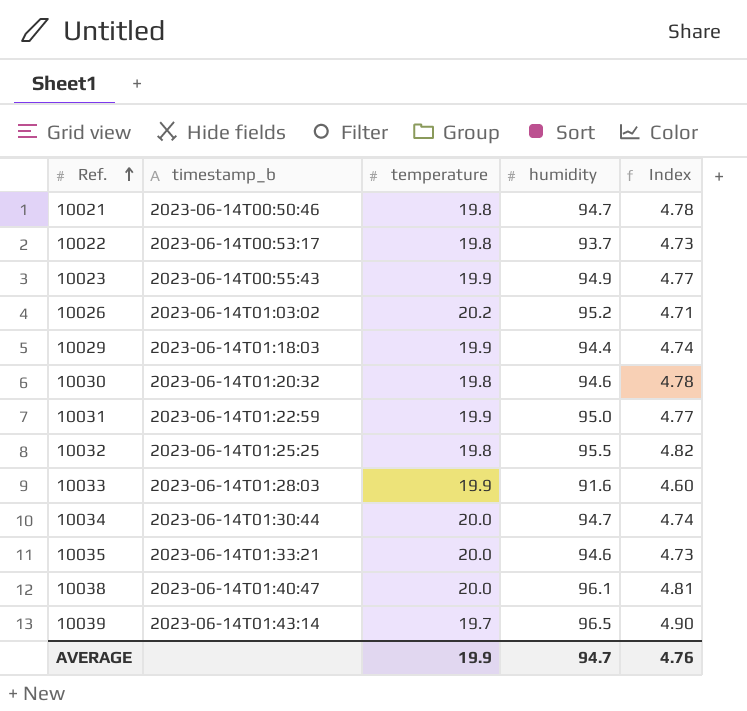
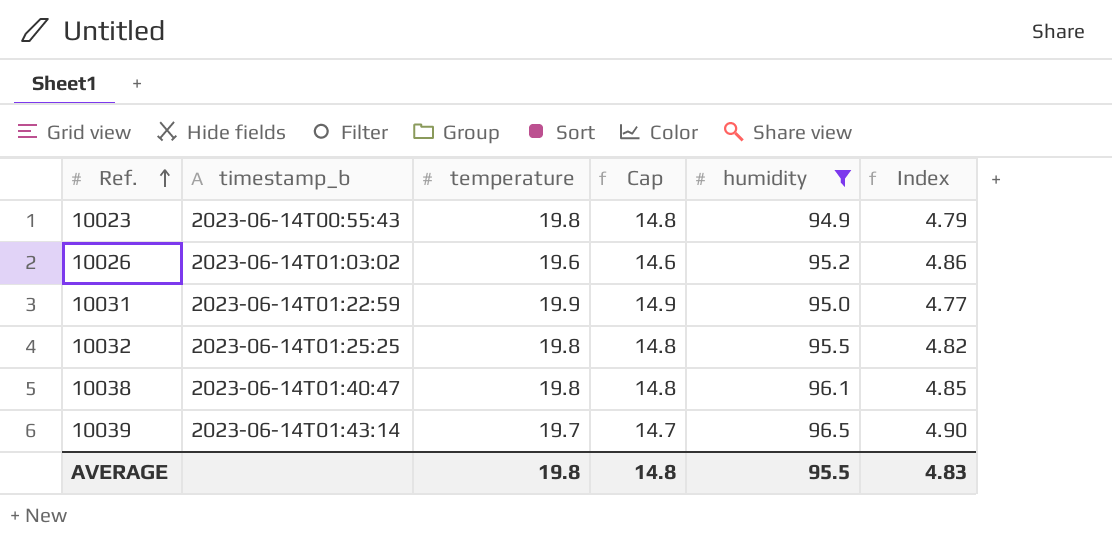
filter: none -> humidity >= 94.9
column Cap | formula: none -> [temperature] - 5
10023 | temperature: 19.9 -> 19.8
10023 | Index: 4.77 -> 4.79
10026 | temperature: 20.2 -> 19.6
10026 | Index: 4.71 -> 4.86
10038 | temperature: 20.0 -> 19.8
10038 | Index: 4.81 -> 4.85
AVERAGE | temperature: 19.9 -> 19.8
AVERAGE | humidity: 94.7 -> 95.5
AVERAGE | Index: 4.76 -> 4.83

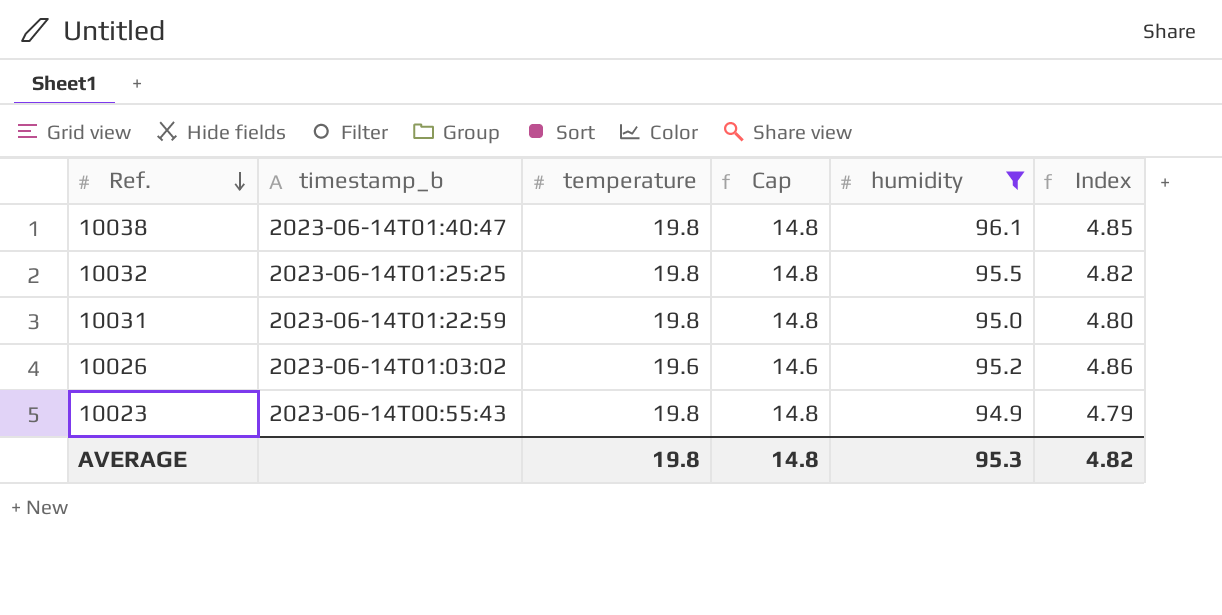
row order: Ref. ascending -> Ref. descending
row 10039: 2023-06-14T01:43:14 | 19.7 | 14.7 | 96.5 | 4.90 -> none
10031 | temperature: 19.9 -> 19.8
10031 | Cap: 14.9 -> 14.8
10031 | Index: 4.77 -> 4.80
AVERAGE | humidity: 95.5 -> 95.3
AVERAGE | Index: 4.83 -> 4.82

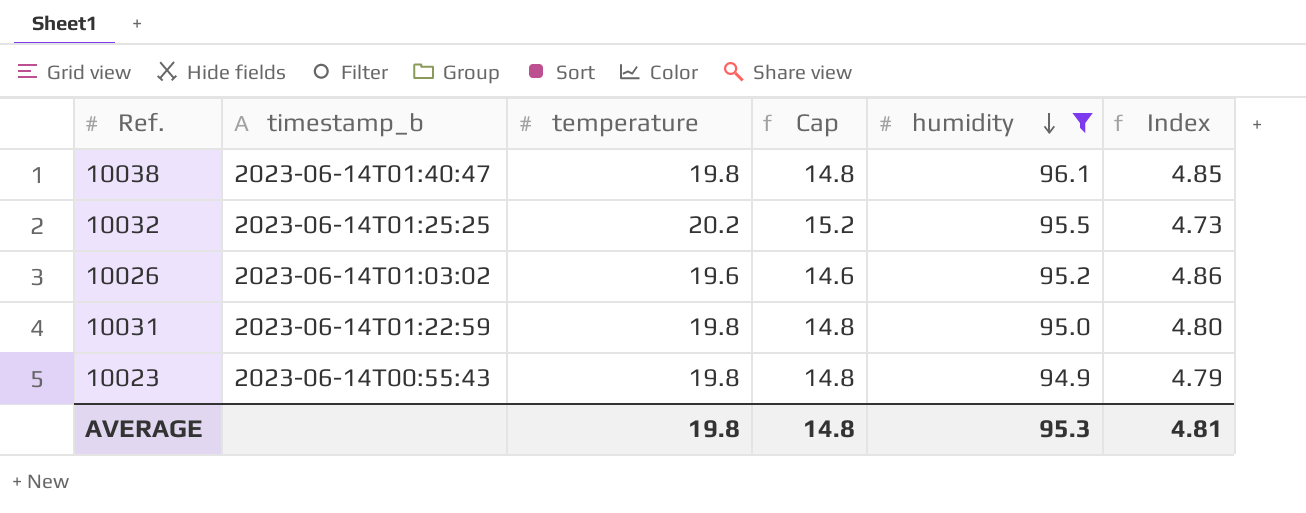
row order: Ref. descending -> humidity descending
10032 | temperature: 19.8 -> 20.2
10032 | Cap: 14.8 -> 15.2
10032 | Index: 4.82 -> 4.73
AVERAGE | Index: 4.82 -> 4.81

